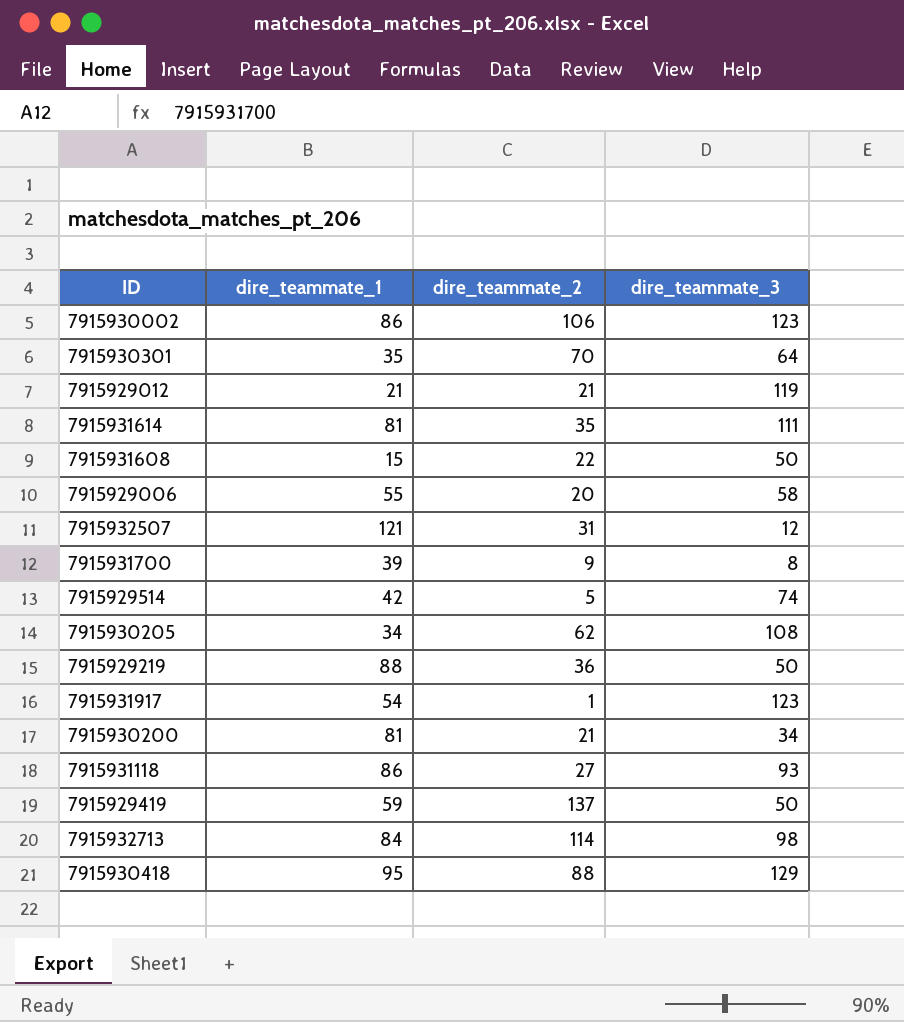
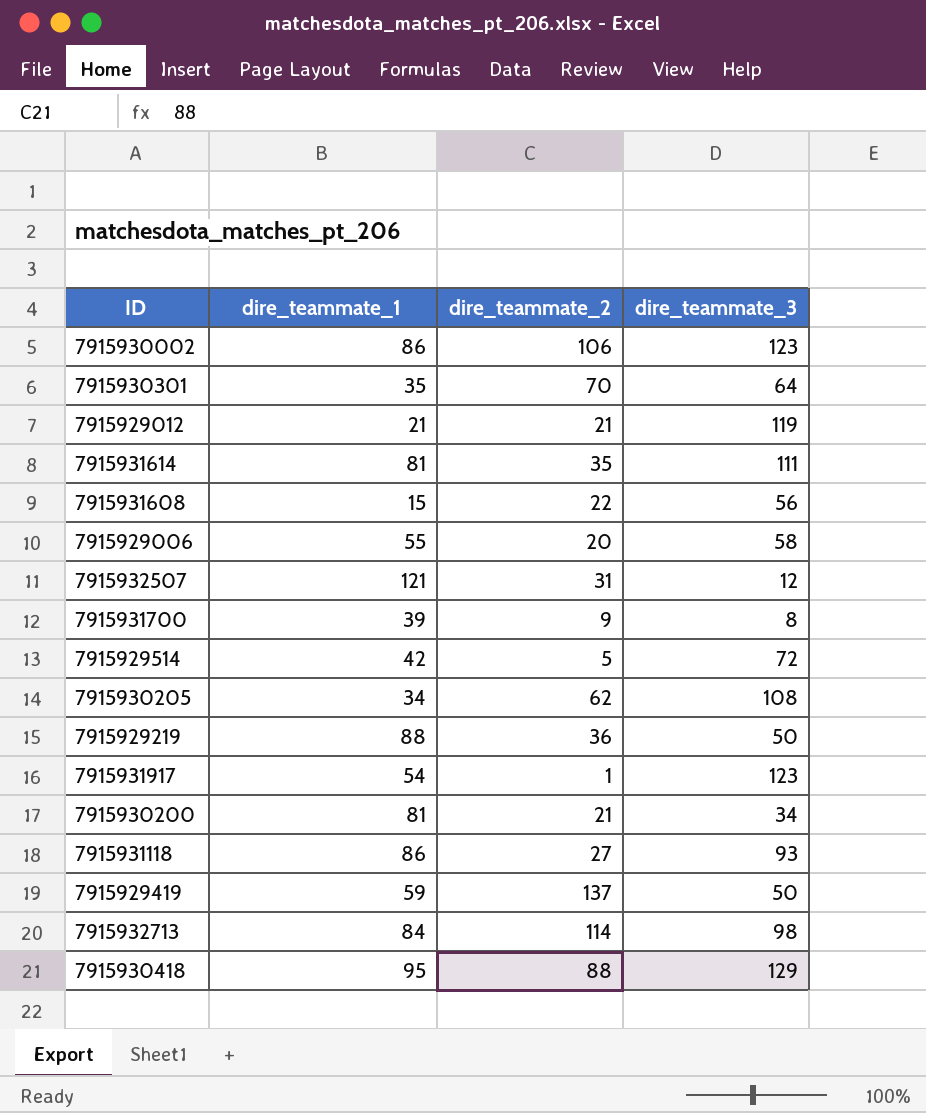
7915931608 | dire_teammate_3: 50 -> 56
7915929514 | dire_teammate_3: 74 -> 72

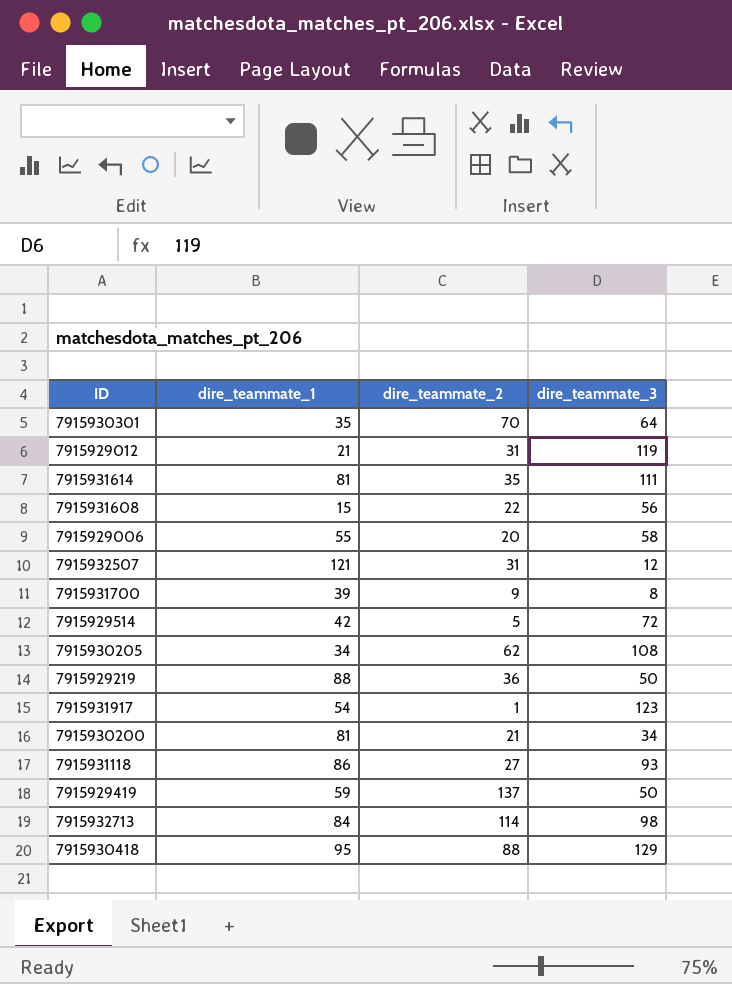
row 7915930002: 86 | 106 | 123 -> none
7915929012 | dire_teammate_2: 21 -> 31

